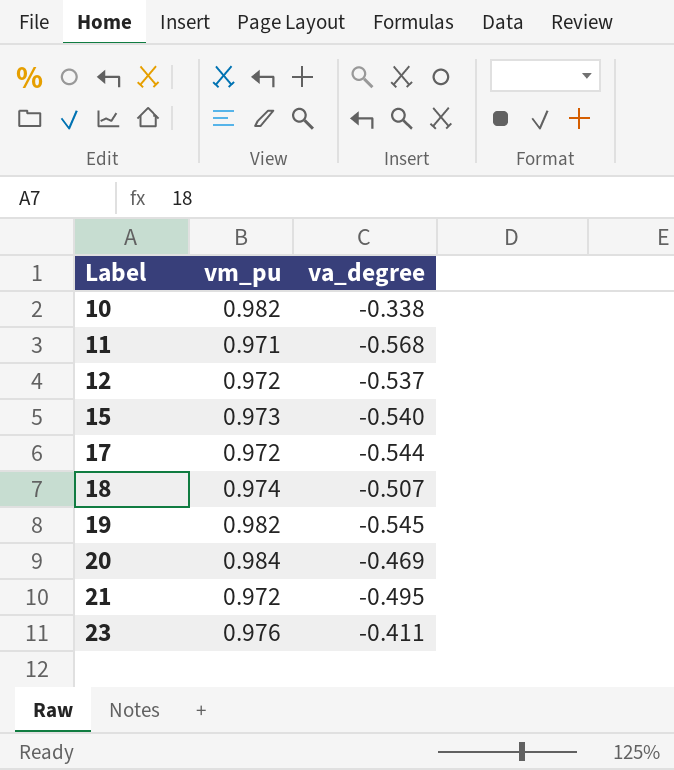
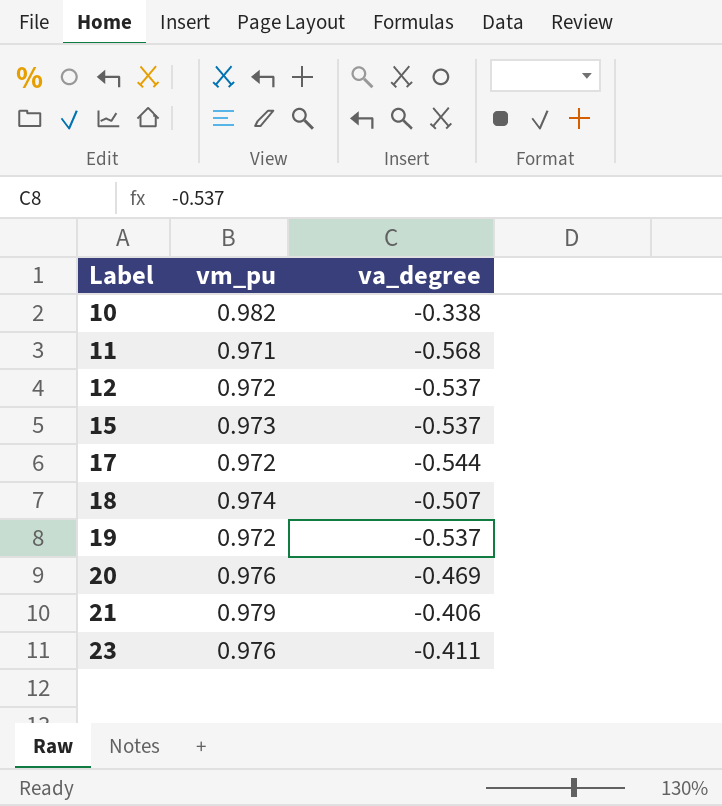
15 | va_degree: -0.540 -> -0.537
19 | vm_pu: 0.982 -> 0.972
19 | va_degree: -0.545 -> -0.537
20 | vm_pu: 0.984 -> 0.976
21 | vm_pu: 0.972 -> 0.979
21 | va_degree: -0.495 -> -0.406

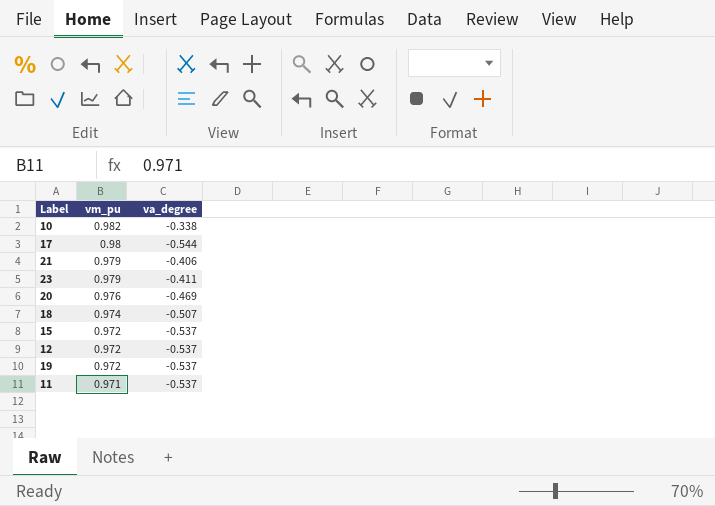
row order: Label ascending -> vm_pu descending
17 | vm_pu: 0.972 -> 0.98
23 | vm_pu: 0.976 -> 0.979
15 | vm_pu: 0.973 -> 0.972
11 | va_degree: -0.568 -> -0.537

